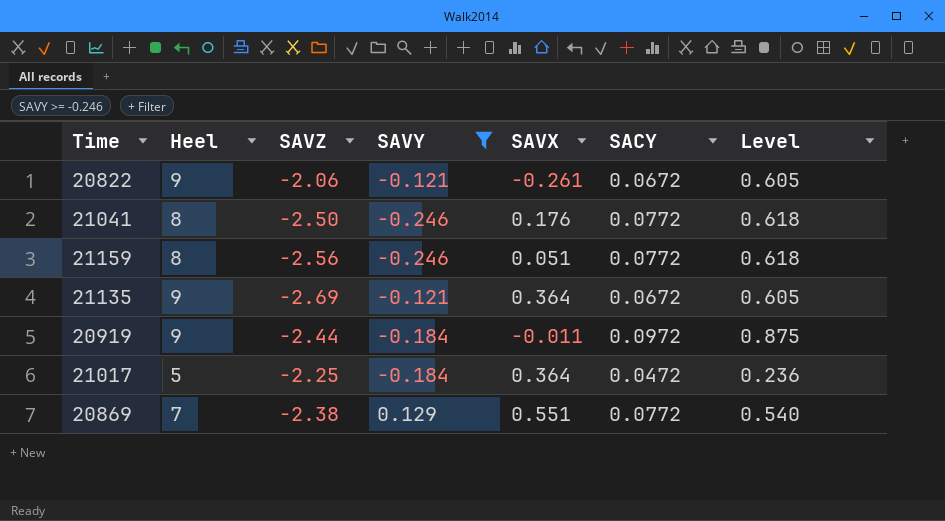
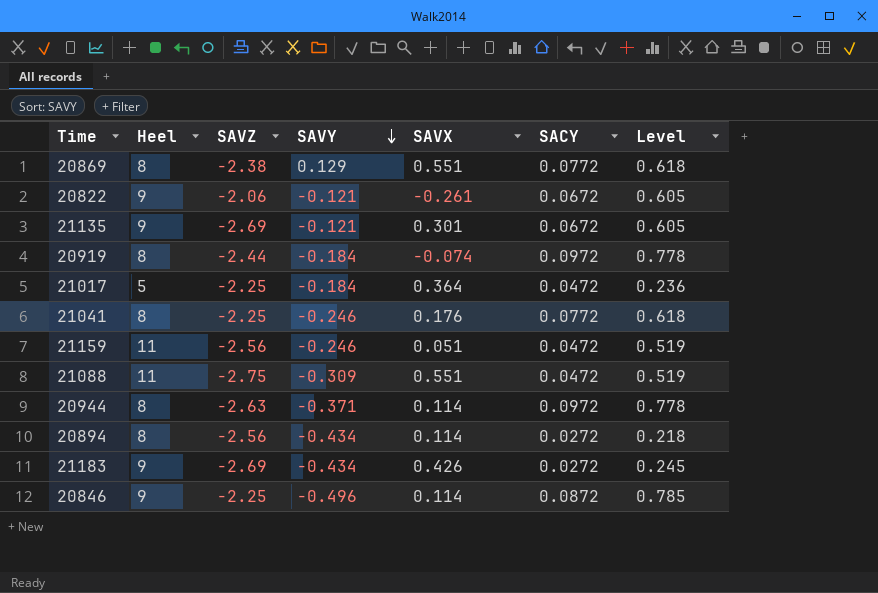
filter: SAVY >= -0.246 -> none
row order: none -> SAVY descending
20869 | Heel: 7 -> 8
20869 | Level: 0.540 -> 0.618
21135 | SAVX: 0.364 -> 0.301
20919 | Heel: 9 -> 8
20919 | SAVX: -0.011 -> -0.074
20919 | Level: 0.875 -> 0.778
21041 | SAVZ: -2.50 -> -2.25
21159 | Heel: 8 -> 11
21159 | SACY: 0.0772 -> 0.0472
21159 | Level: 0.618 -> 0.519

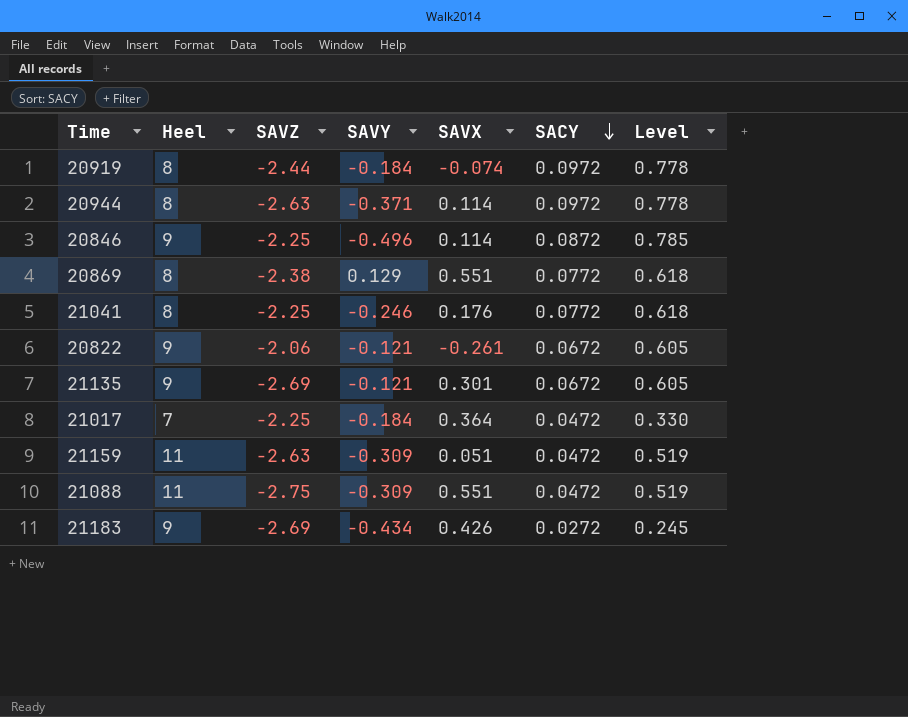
row order: SAVY descending -> SACY descending
row 20894: 8 | -2.56 | -0.434 | 0.114 | 0.0272 | 0.218 -> none
21017 | Heel: 5 -> 7
21017 | Level: 0.236 -> 0.330
21159 | SAVZ: -2.56 -> -2.63
21159 | SAVY: -0.246 -> -0.309

